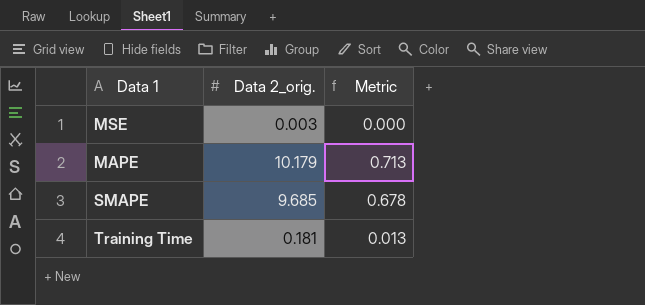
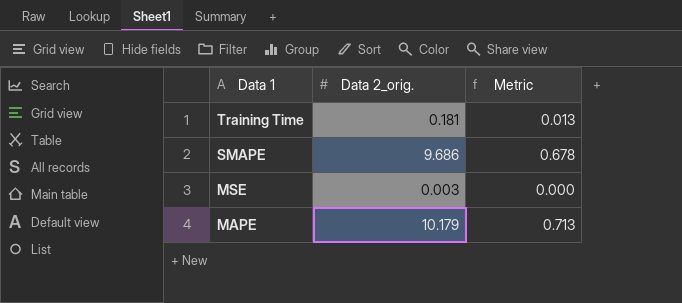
row order: none -> Data 1 descending
SMAPE | Data 2_orig.: 9.685 -> 9.686

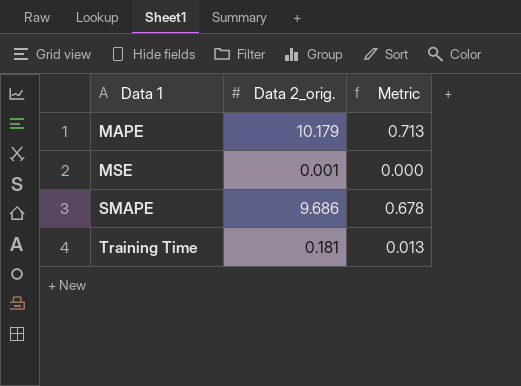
row order: Data 1 descending -> Data 1 ascending
MSE | Data 2_orig.: 0.003 -> 0.001

